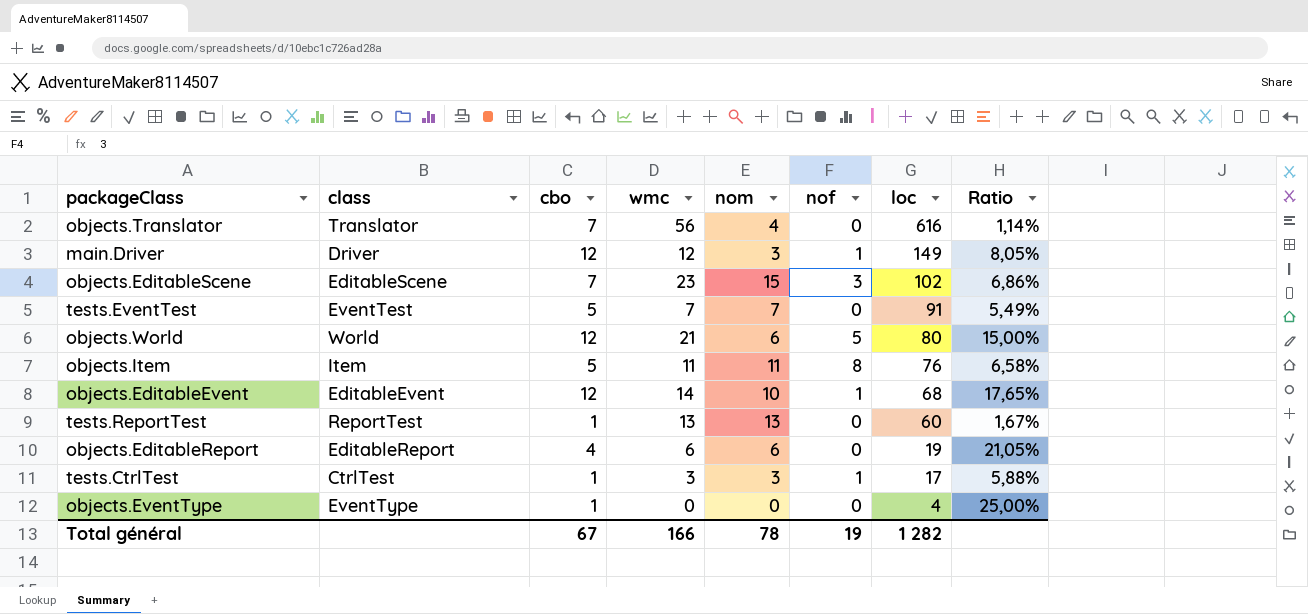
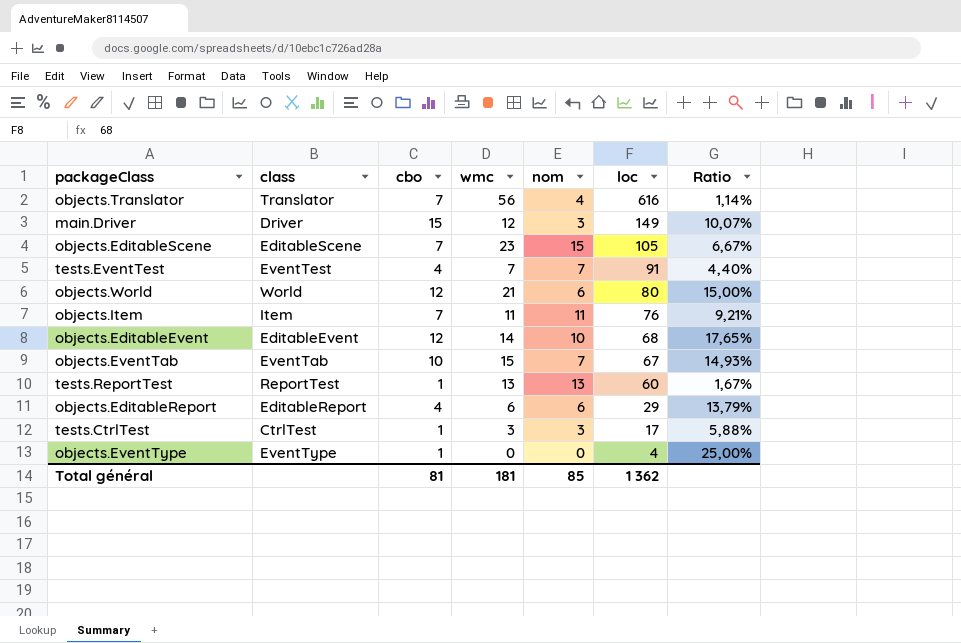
column nof | position: 6 -> none
main.Driver | cbo: 12 -> 15
main.Driver | Ratio: 8,05% -> 10,07%
objects.EditableScene | loc: 102 -> 105
objects.EditableScene | Ratio: 6,86% -> 6,67%
tests.EventTest | cbo: 5 -> 4
tests.EventTest | Ratio: 5,49% -> 4,40%
objects.Item | cbo: 5 -> 7
objects.Item | Ratio: 6,58% -> 9,21%
row objects.EventTab: none -> EventTab | 10 | 15 | 7 | 67 | 14,93%
objects.EditableReport | loc: 19 -> 29
objects.EditableReport | Ratio: 21,05% -> 13,79%
Total général | cbo: 67 -> 81
Total général | wmc: 166 -> 181
Total général | nom: 78 -> 85
Total général | loc: 1 282 -> 1 362

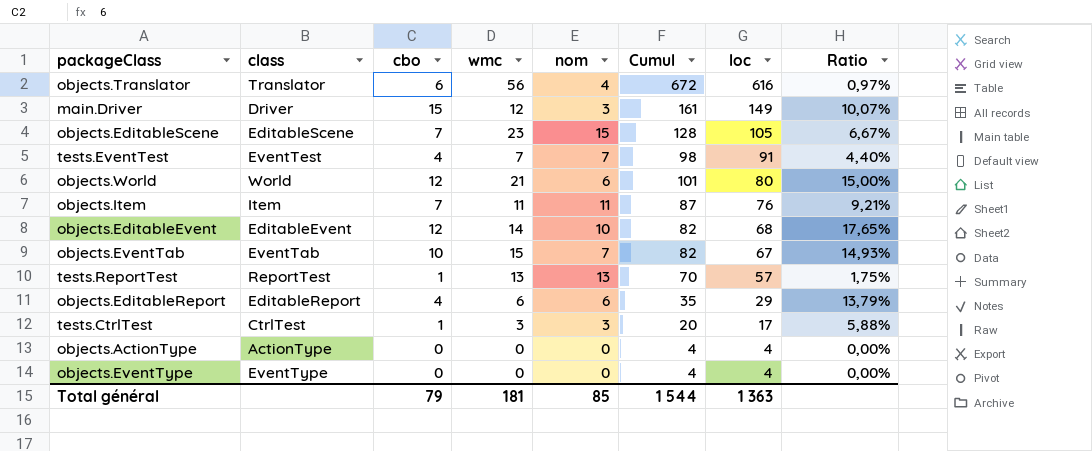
column Cumul | formula: none -> [wmc] + [loc]
objects.Translator | cbo: 7 -> 6
objects.Translator | Ratio: 1,14% -> 0,97%
tests.ReportTest | loc: 60 -> 57
tests.ReportTest | Ratio: 1,67% -> 1,75%
row objects.ActionType: none -> ActionType | 0 | 0 | 0 | 4 | 4 | 0,00%
objects.EventType | cbo: 1 -> 0
objects.EventType | Ratio: 25,00% -> 0,00%
Total général | cbo: 81 -> 79
Total général | loc: 1 362 -> 1 363

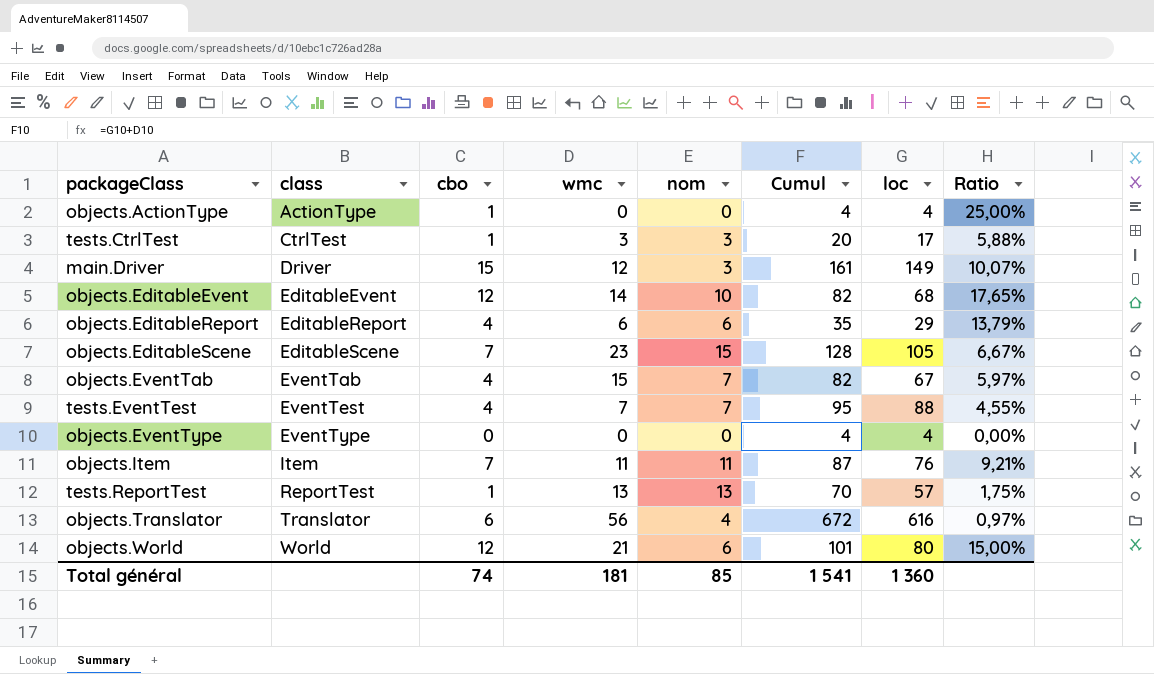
row order: loc descending -> class ascending
objects.ActionType | cbo: 0 -> 1
objects.ActionType | Ratio: 0,00% -> 25,00%
objects.EventTab | cbo: 10 -> 4
objects.EventTab | Ratio: 14,93% -> 5,97%
tests.EventTest | Cumul: 98 -> 95
tests.EventTest | loc: 91 -> 88
tests.EventTest | Ratio: 4,40% -> 4,55%
Total général | cbo: 79 -> 74
Total général | Cumul: 1 544 -> 1 541
Total général | loc: 1 363 -> 1 360

